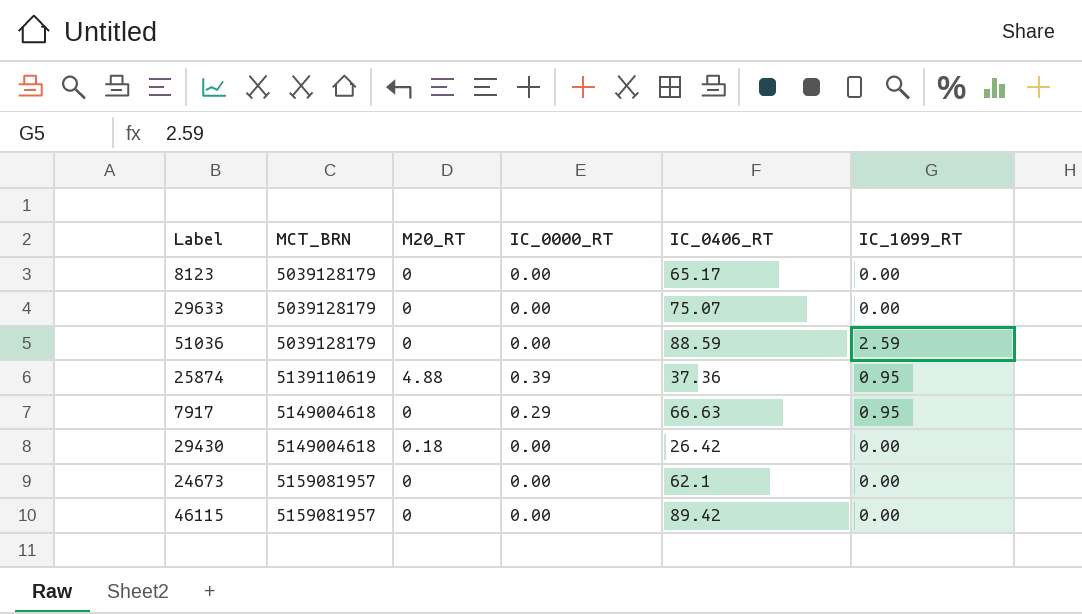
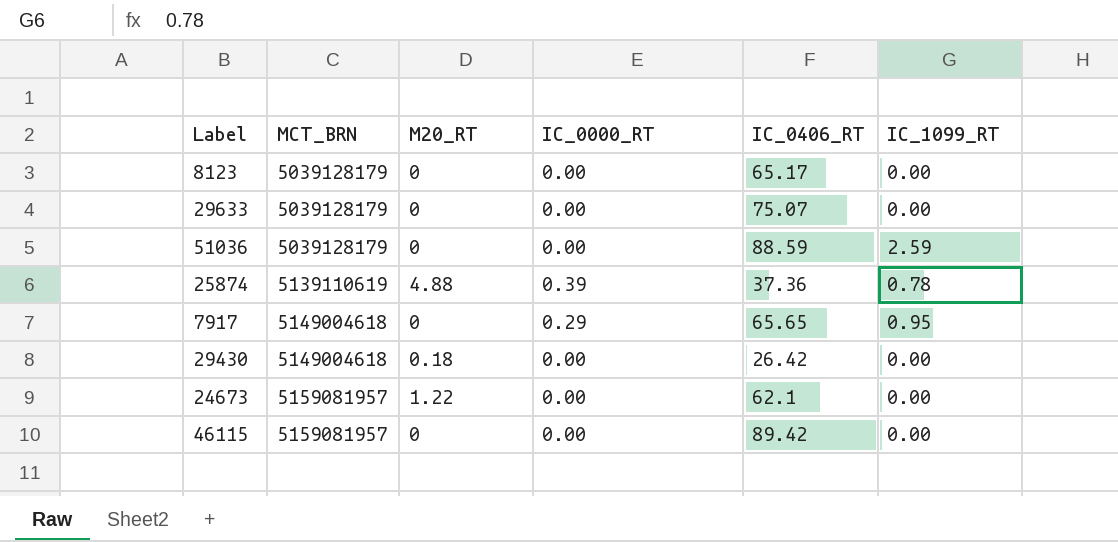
25874 | IC_1099_RT: 0.95 -> 0.78
7917 | IC_0406_RT: 66.63 -> 65.65
24673 | M20_RT: 0 -> 1.22

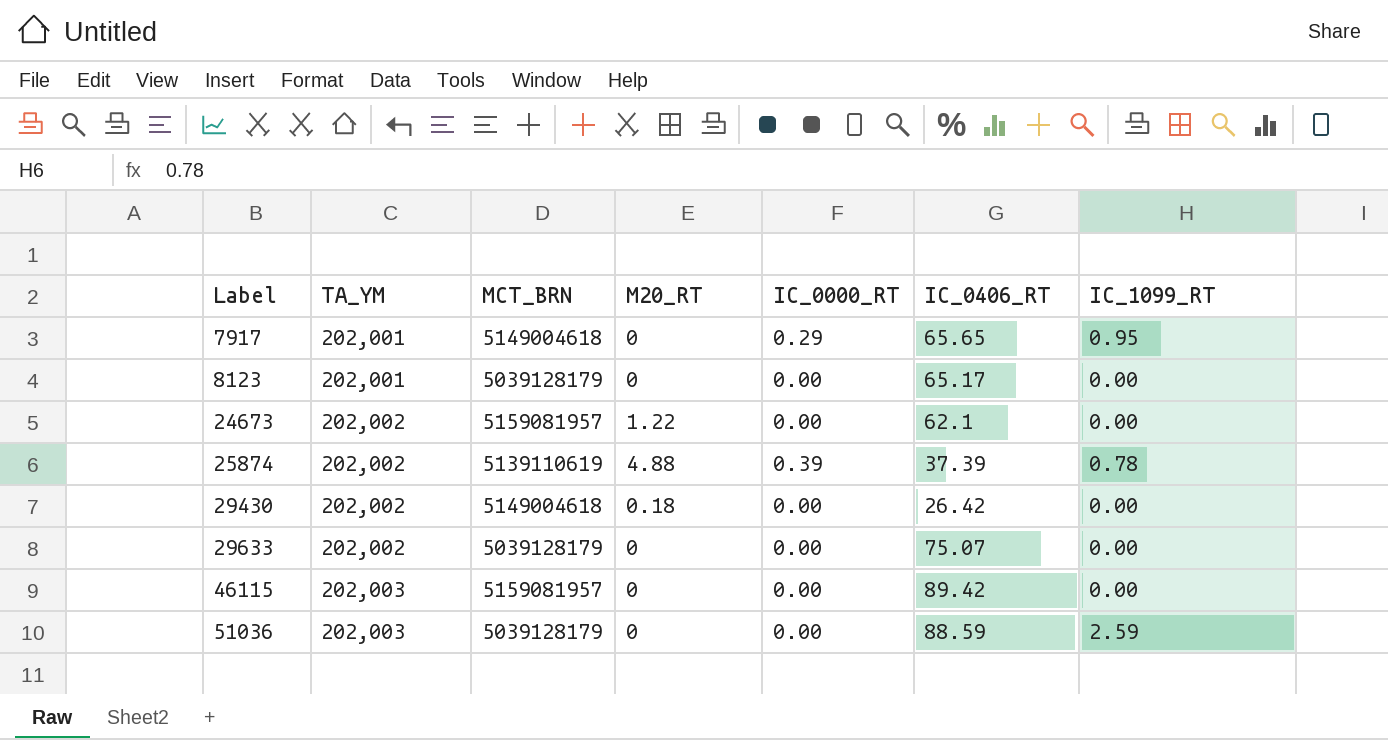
row order: MCT_BRN ascending -> Label ascending
column TA_YM | position: none -> 2
25874 | IC_0406_RT: 37.36 -> 37.39

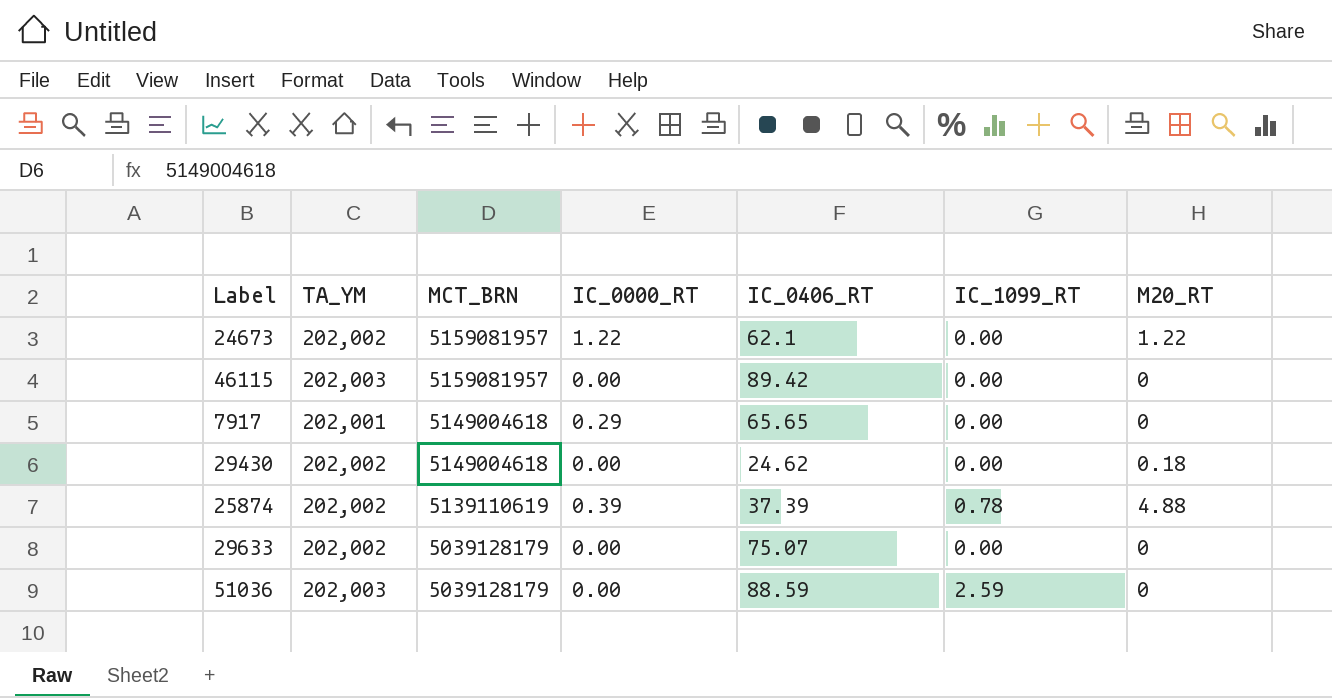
row order: Label ascending -> MCT_BRN descending
column M20_RT | position: 4 -> 7
row 8123: 202,001 | 5039128179 | 0 | 0.00 | 65.17 | 0.00 -> none
24673 | IC_0000_RT: 0.00 -> 1.22
7917 | IC_1099_RT: 0.95 -> 0.00
29430 | IC_0406_RT: 26.42 -> 24.62

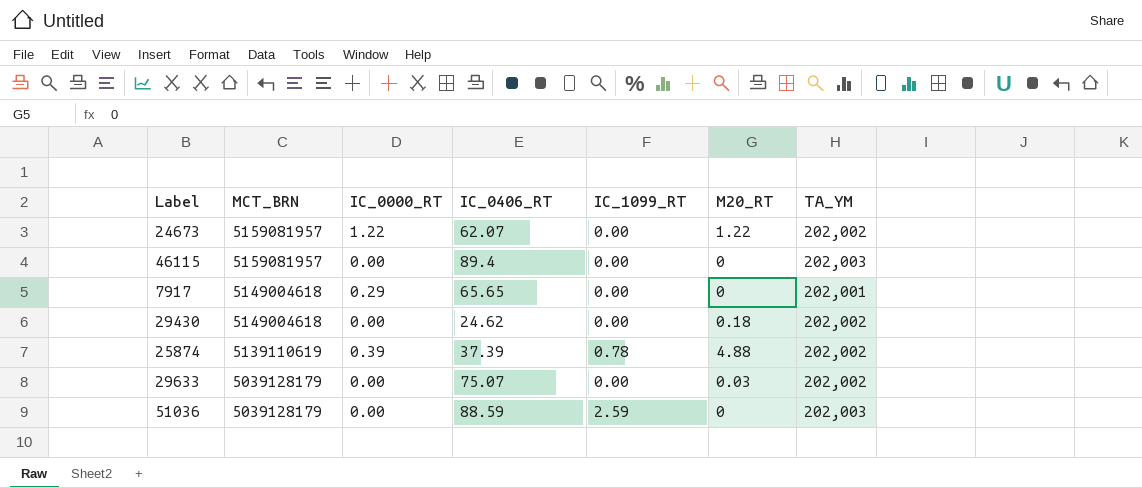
column TA_YM | position: 2 -> 7
24673 | IC_0406_RT: 62.1 -> 62.07
46115 | IC_0406_RT: 89.42 -> 89.4
29633 | M20_RT: 0 -> 0.03

